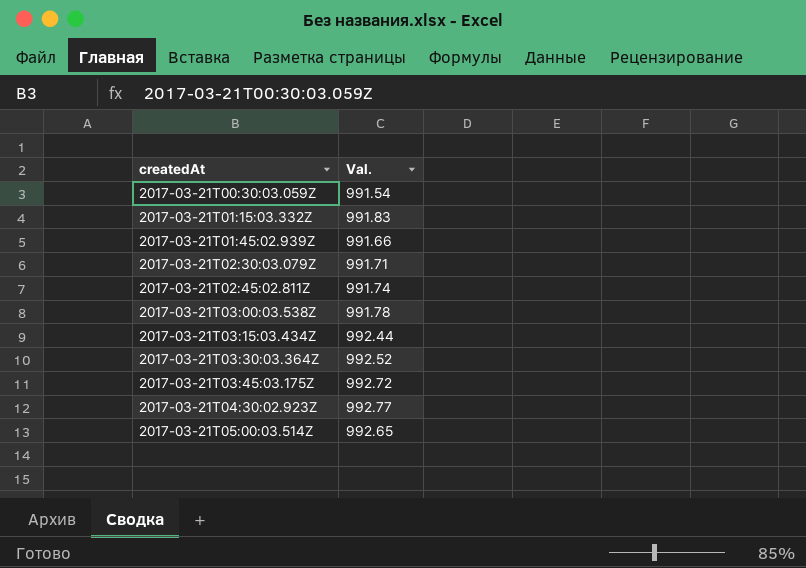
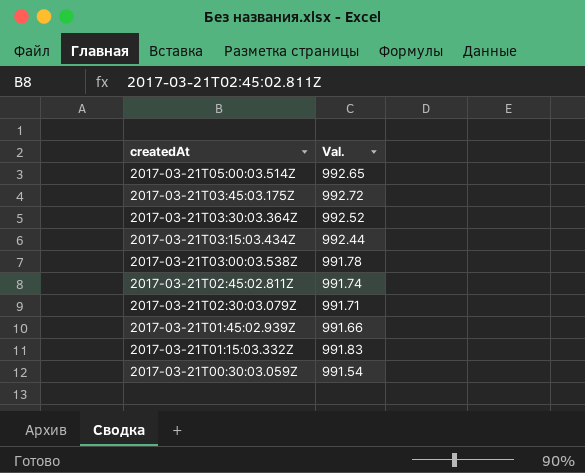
row order: createdAt ascending -> createdAt descending
row 2017-03-21T04:30:02.923Z: 992.77 -> none

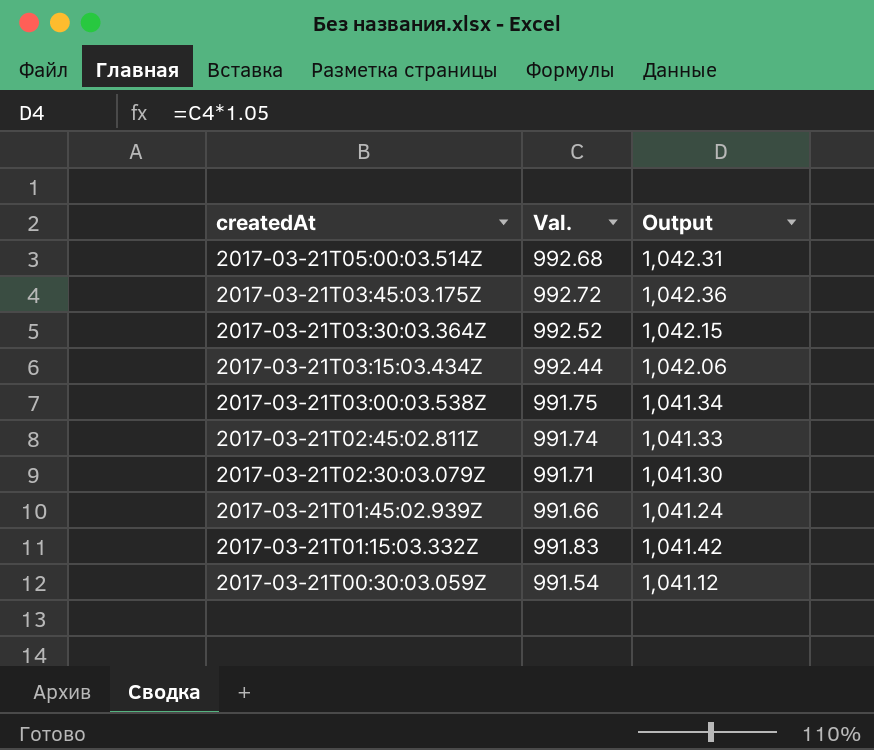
column Output | formula: none -> [Val.] * 1.05
2017-03-21T05:00:03.514Z | Val.: 992.65 -> 992.68
2017-03-21T03:00:03.538Z | Val.: 991.78 -> 991.75

